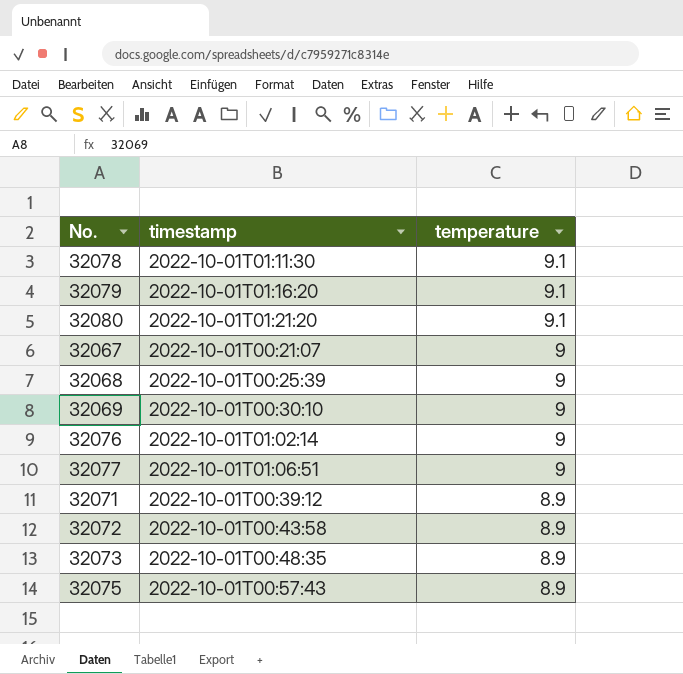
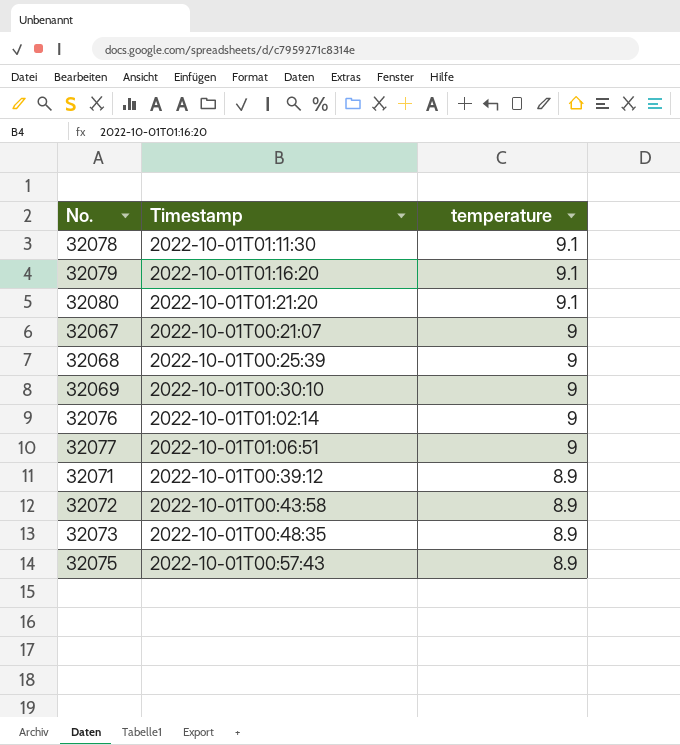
column name: timestamp -> Timestamp

